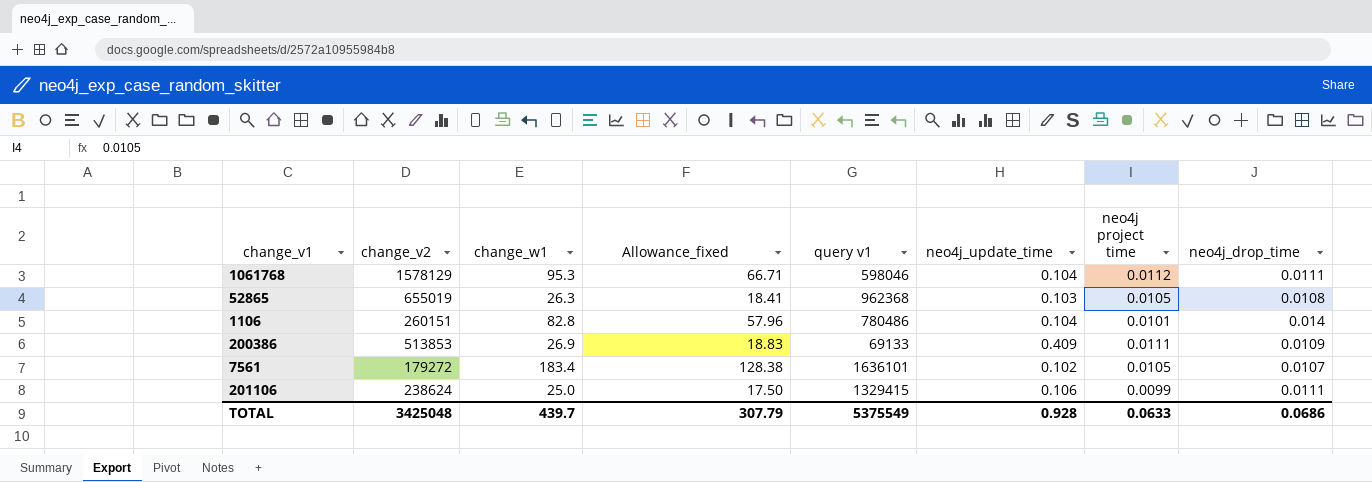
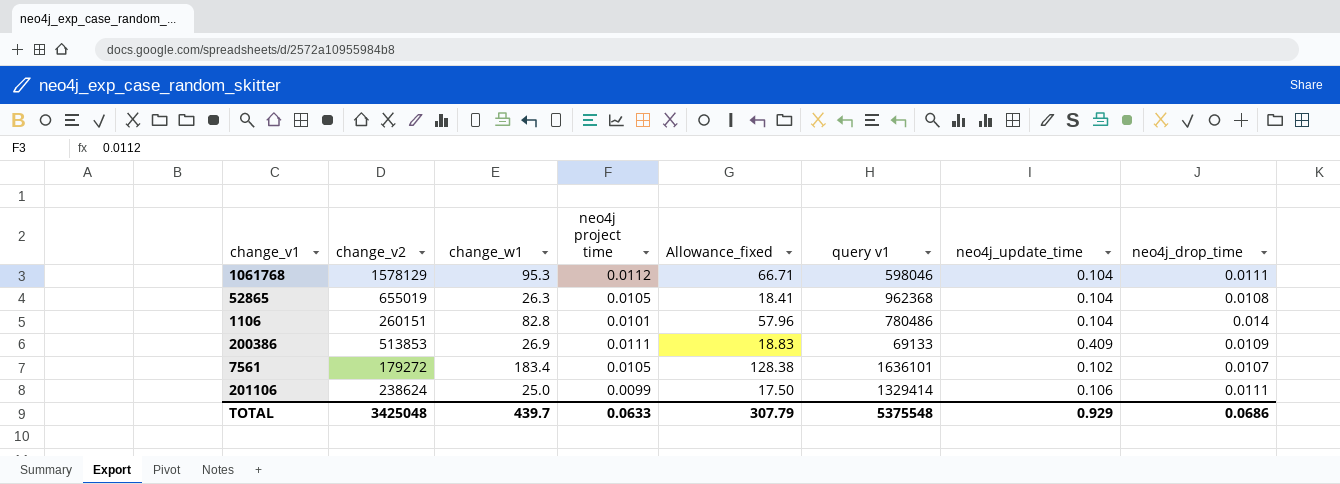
column neo4j project time | position: 7 -> 4
52865 | neo4j_update_time: 0.103 -> 0.104
201106 | query v1: 1329415 -> 1329414
TOTAL | query v1: 5375549 -> 5375548
TOTAL | neo4j_update_time: 0.928 -> 0.929

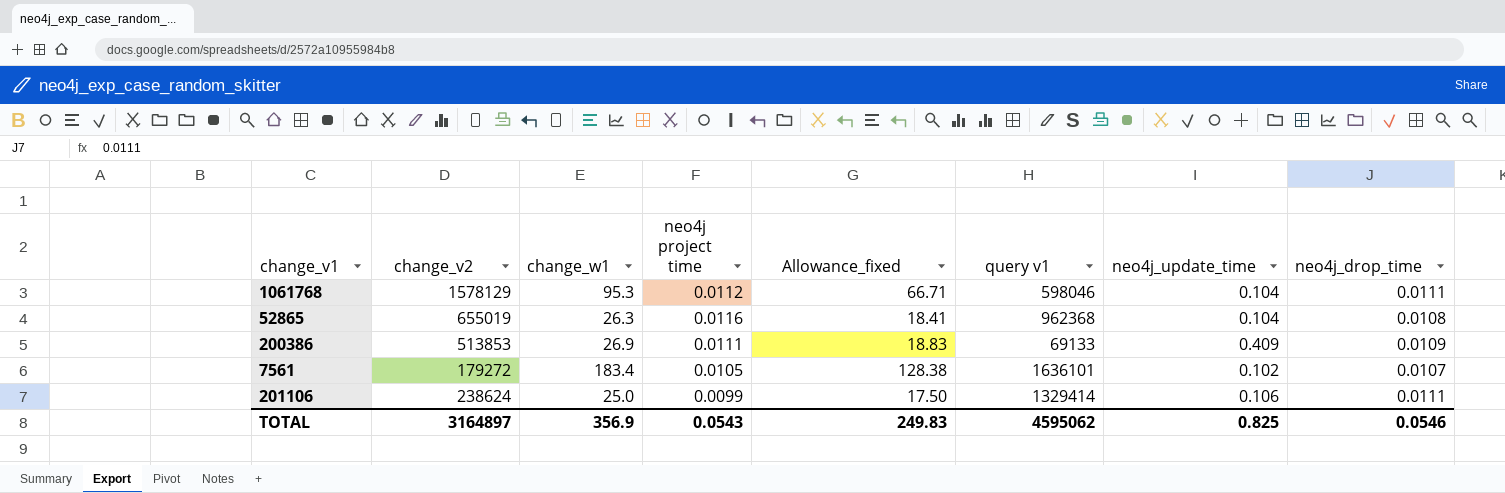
row 1106: 260151 | 82.8 | 0.0101 | 57.96 | 780486 | 0.104 | 0.014 -> none
52865 | neo4j project time: 0.0105 -> 0.0116
TOTAL | change_v2: 3425048 -> 3164897
TOTAL | change_w1: 439.7 -> 356.9
TOTAL | neo4j project time: 0.0633 -> 0.0543
TOTAL | Allowance_fixed: 307.79 -> 249.83
TOTAL | query v1: 5375548 -> 4595062
TOTAL | neo4j_update_time: 0.929 -> 0.825
TOTAL | neo4j_drop_time: 0.0686 -> 0.0546

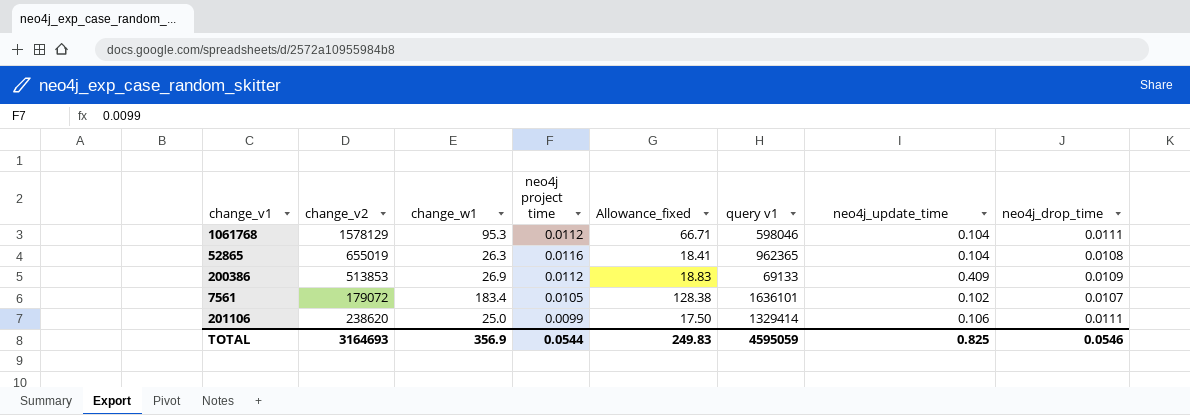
52865 | query v1: 962368 -> 962365
200386 | neo4j project time: 0.0111 -> 0.0112
7561 | change_v2: 179272 -> 179072
201106 | change_v2: 238624 -> 238620
TOTAL | change_v2: 3164897 -> 3164693
TOTAL | neo4j project time: 0.0543 -> 0.0544
TOTAL | query v1: 4595062 -> 4595059

